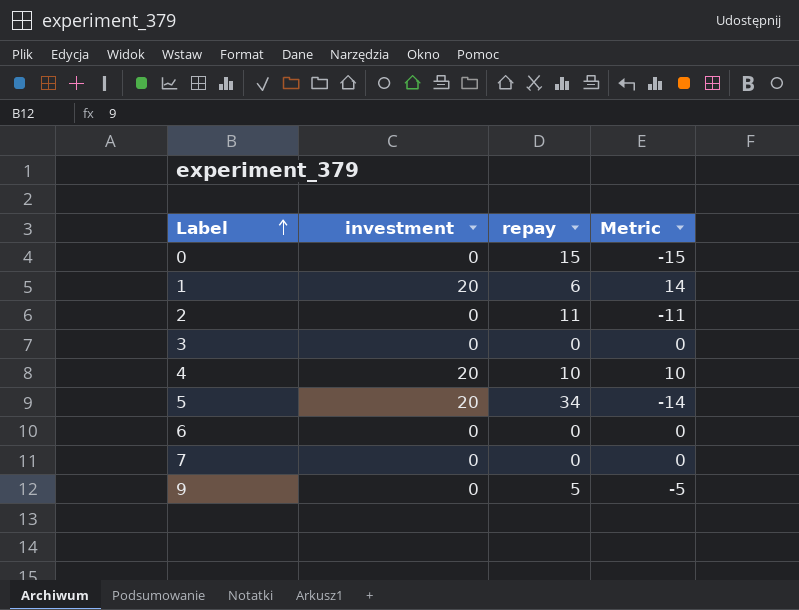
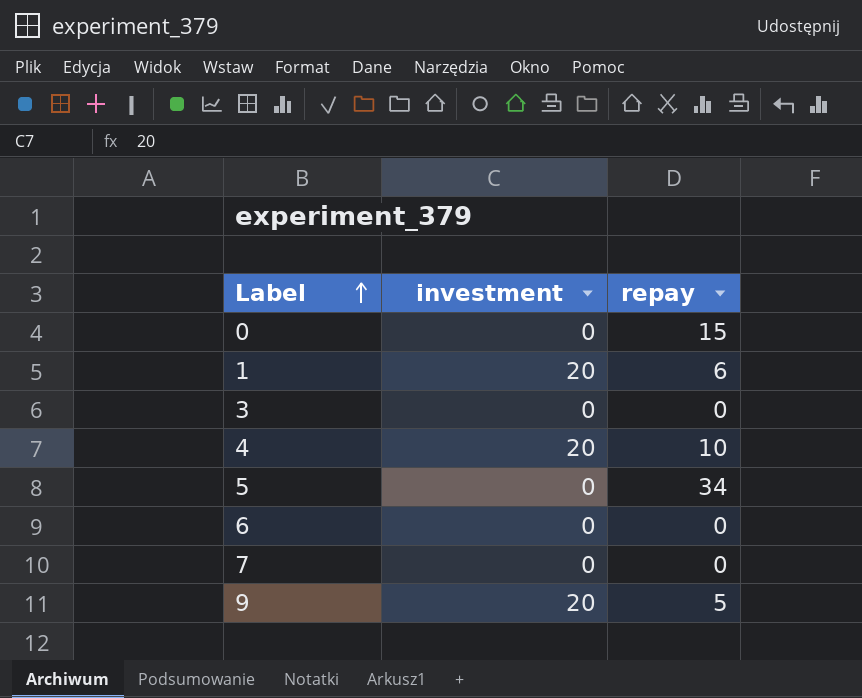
column Metric | formula: [investment] - [repay] -> none
row 2: 0 | 11 | -11 -> none
5 | investment: 20 -> 0
9 | investment: 0 -> 20

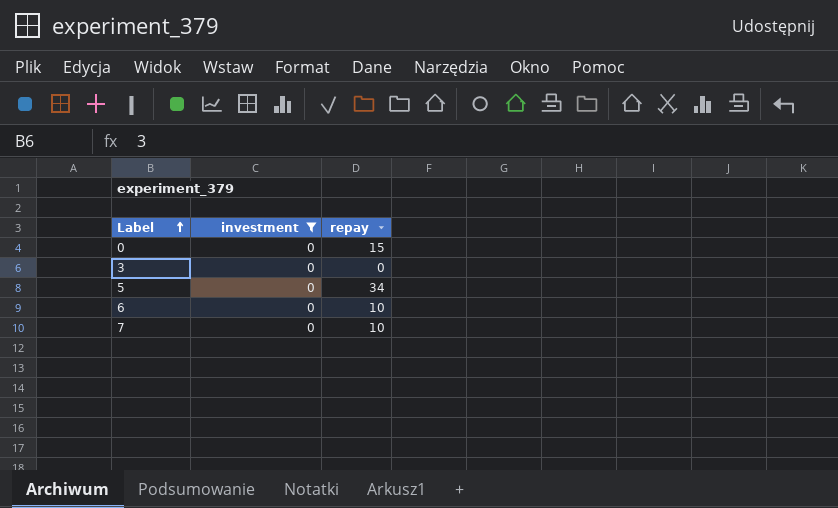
filter: none -> investment = 0
6 | repay: 0 -> 10
7 | repay: 0 -> 10

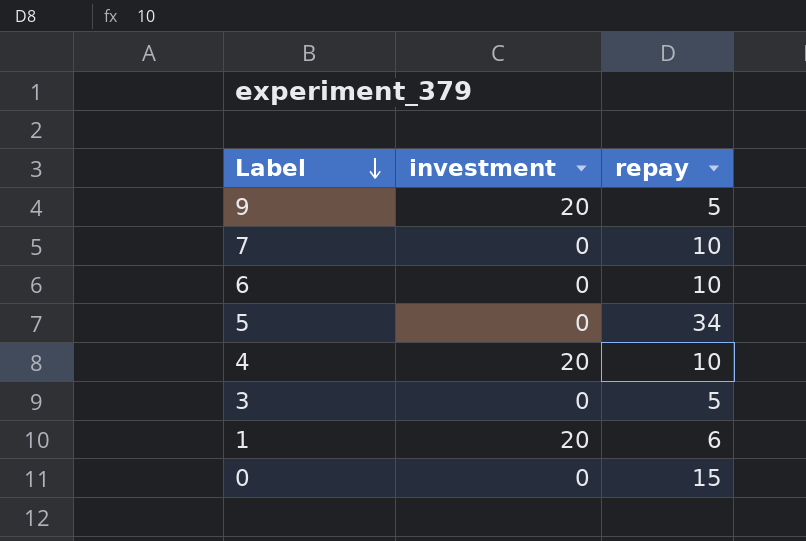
filter: investment = 0 -> none
row order: Label ascending -> Label descending
3 | repay: 0 -> 5

